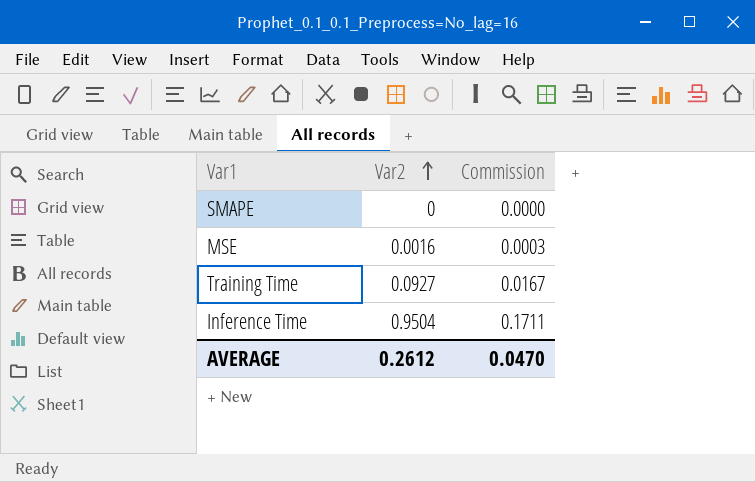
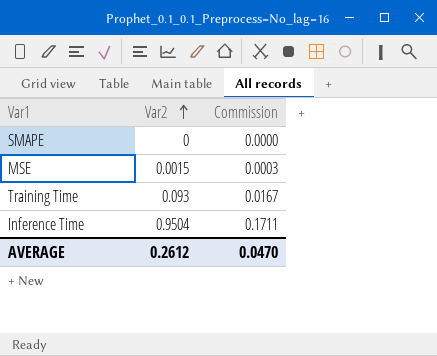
MSE | Var2: 0.0016 -> 0.0015
Training Time | Var2: 0.0927 -> 0.093

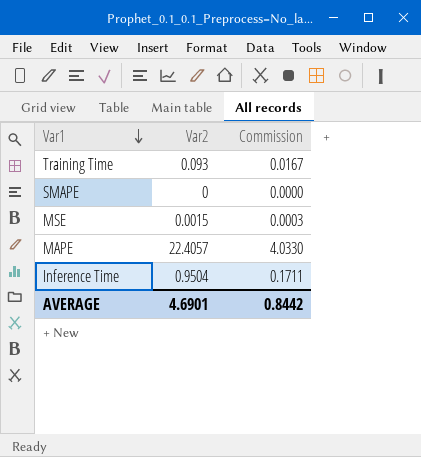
row order: Var2 ascending -> Var1 descending
row MAPE: none -> 22.4057 | 4.0330
AVERAGE | Var2: 0.2612 -> 4.6901
AVERAGE | Commission: 0.0470 -> 0.8442

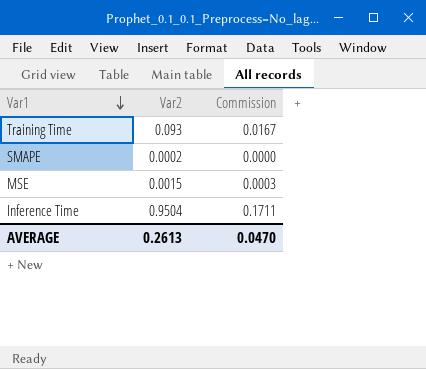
row MAPE: 22.4057 | 4.0330 -> none
SMAPE | Var2: 0 -> 0.0002
AVERAGE | Var2: 4.6901 -> 0.2613
AVERAGE | Commission: 0.8442 -> 0.0470

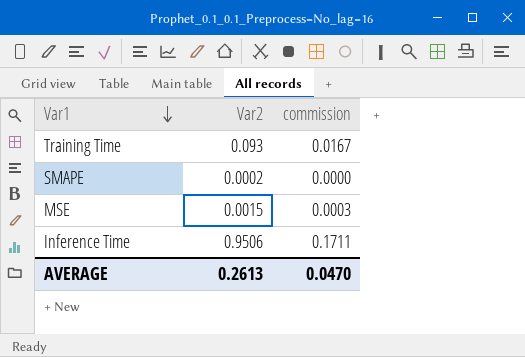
column name: Commission -> commission
Inference Time | Var2: 0.9504 -> 0.9506

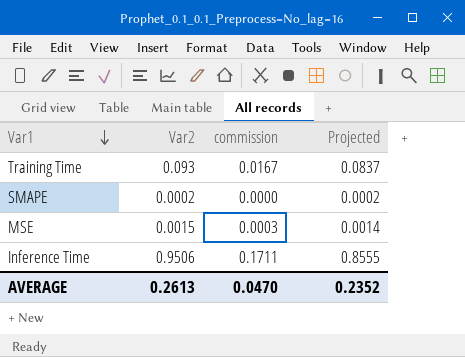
column Projected | formula: none -> [Var2] * 0.9

